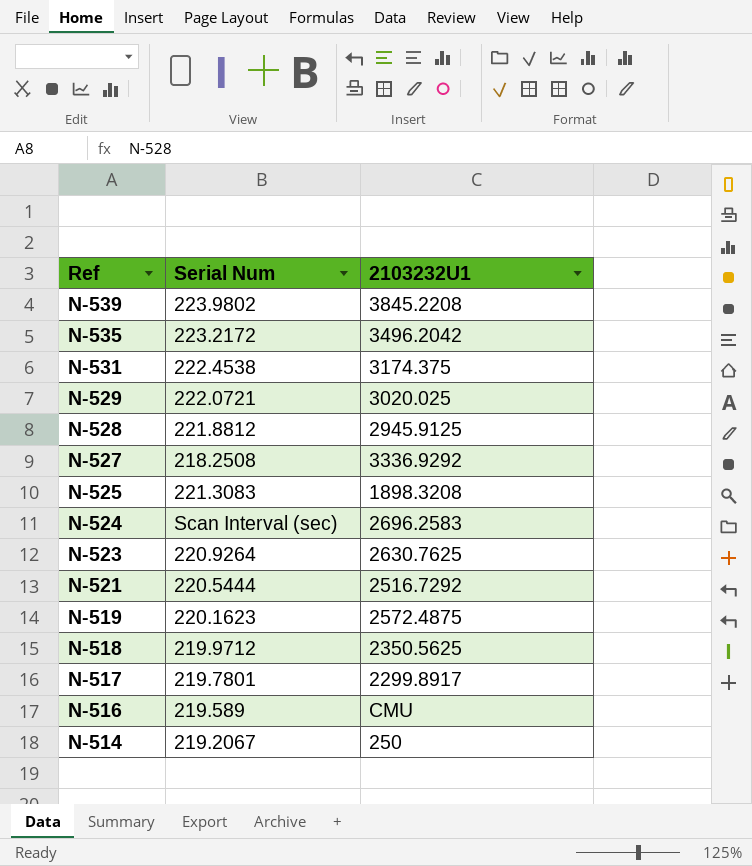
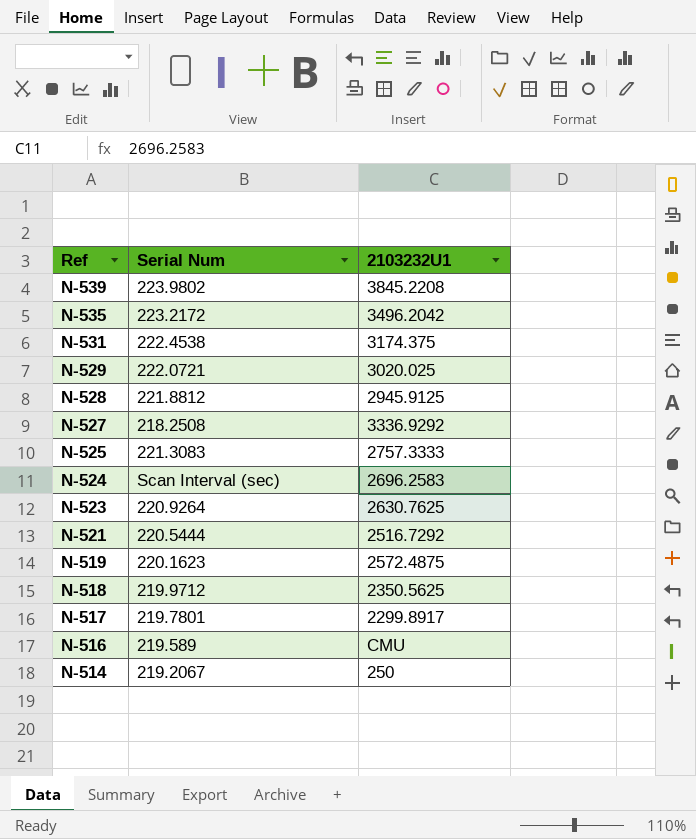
N-525 | 2103232U1: 1898.3208 -> 2757.3333

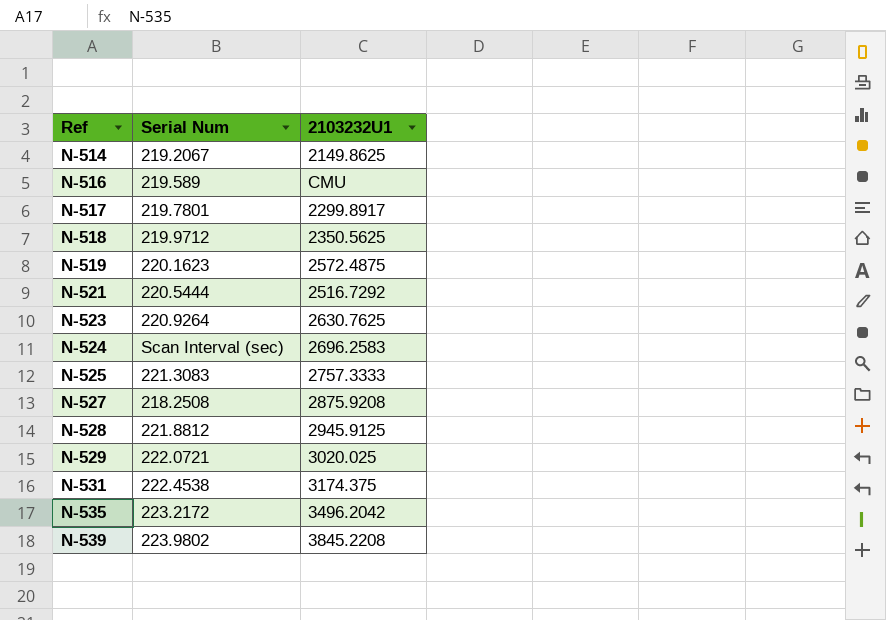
row order: Ref descending -> Ref ascending
N-514 | 2103232U1: 250 -> 2149.8625
N-527 | 2103232U1: 3336.9292 -> 2875.9208

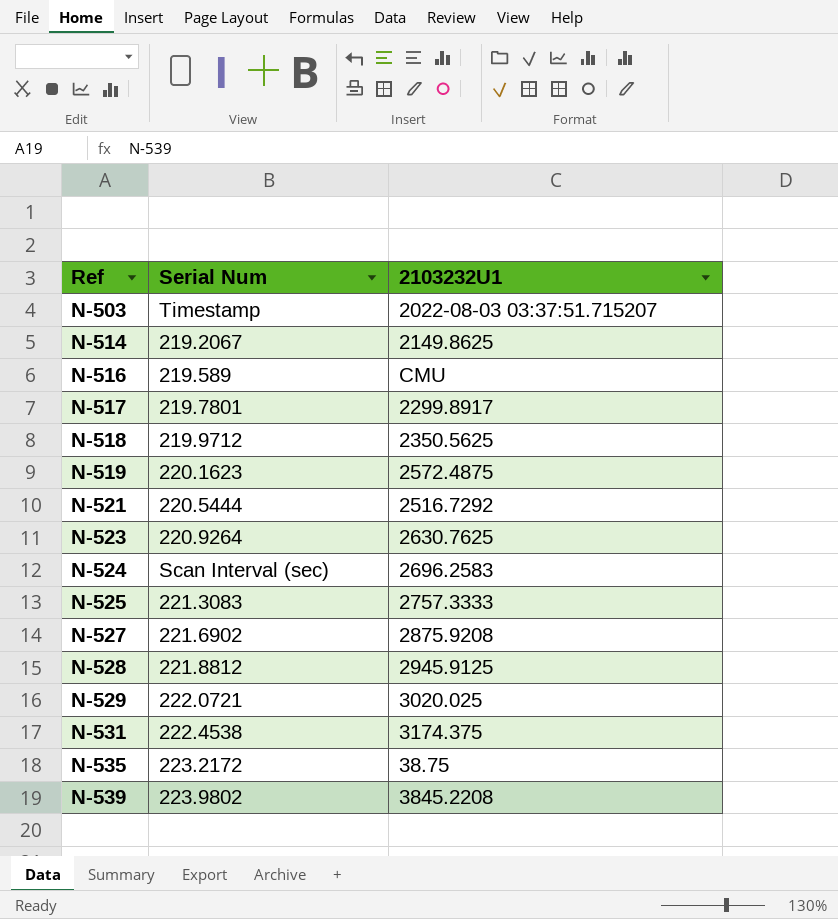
row N-503: none -> Timestamp | 2022-08-03 03:37:51.715207
N-527 | Serial Num: 218.2508 -> 221.6902
N-535 | 2103232U1: 3496.2042 -> 38.75

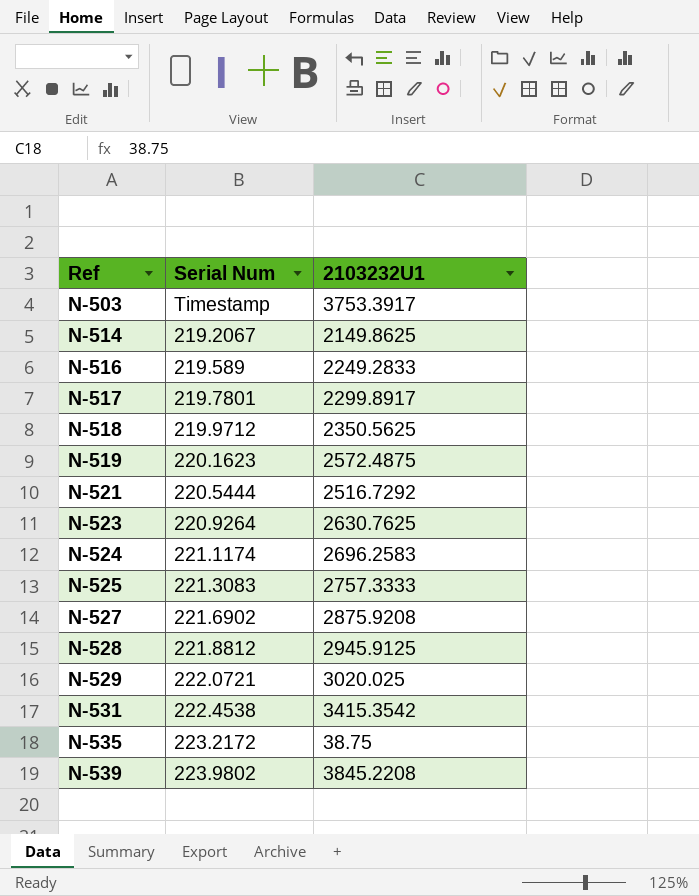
N-503 | 2103232U1: 2022-08-03 03:37:51.715207 -> 3753.3917
N-516 | 2103232U1: CMU -> 2249.2833
N-524 | Serial Num: Scan Interval (sec) -> 221.1174
N-531 | 2103232U1: 3174.375 -> 3415.3542

